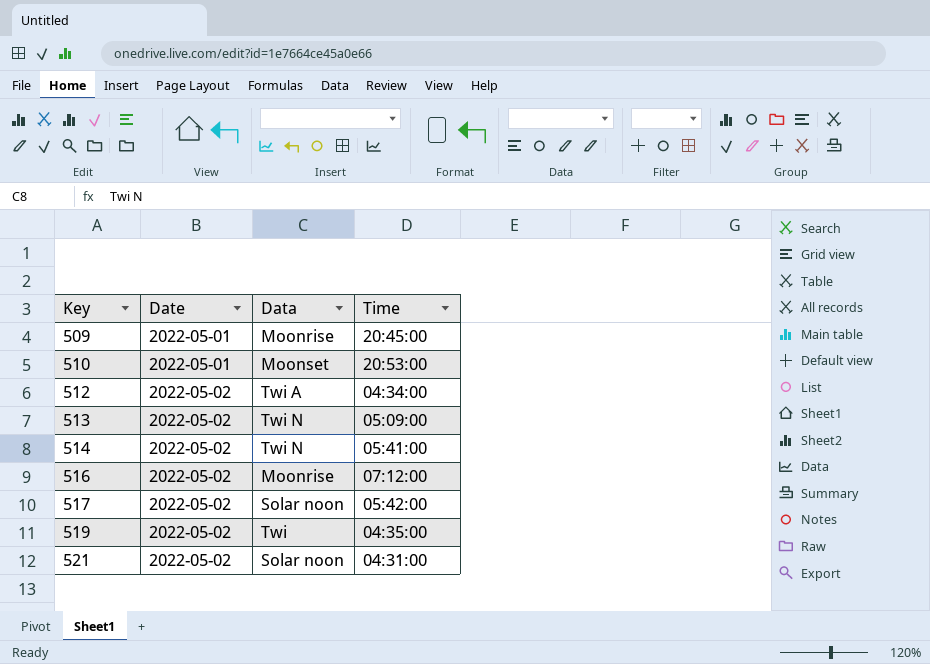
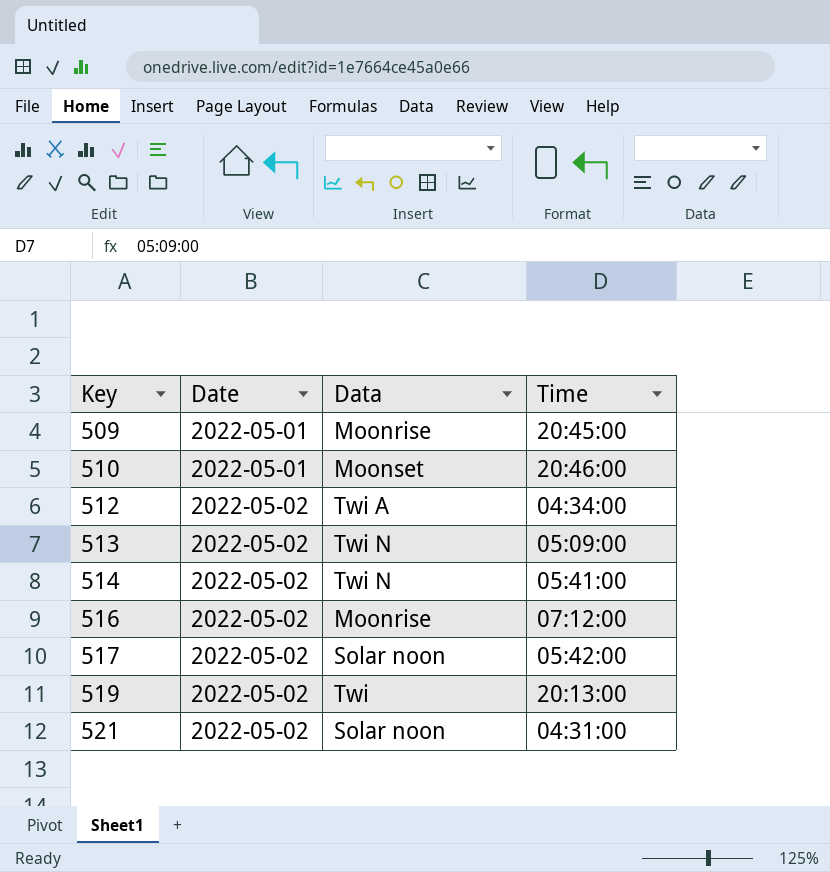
510 | Time: 20:53:00 -> 20:46:00
519 | Time: 04:35:00 -> 20:13:00

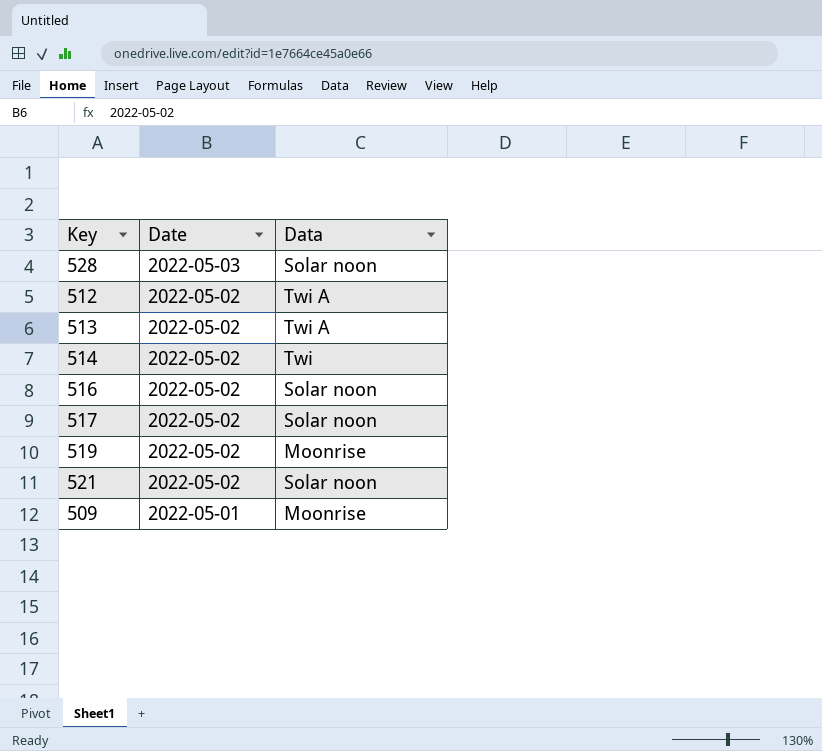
row order: Key ascending -> Date descending
column Time | position: 4 -> none
row 510: 2022-05-01 | Moonset | 20:46:00 -> none
row 528: none -> 2022-05-03 | Solar noon
513 | Data: Twi N -> Twi A
514 | Data: Twi N -> Twi
516 | Data: Moonrise -> Solar noon
519 | Data: Twi -> Moonrise

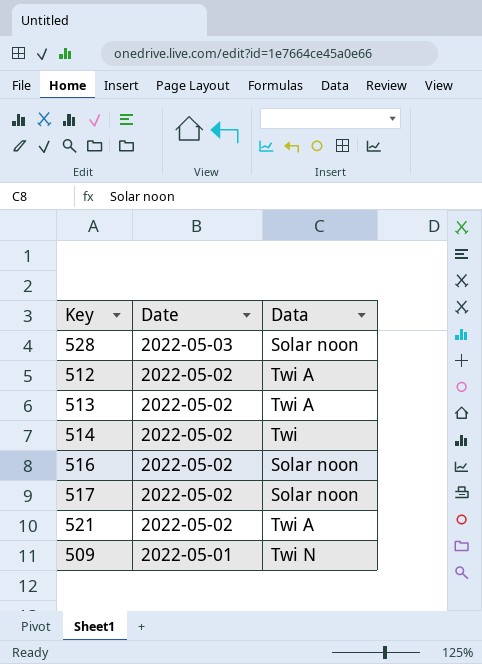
row 519: 2022-05-02 | Moonrise -> none
521 | Data: Solar noon -> Twi A
509 | Data: Moonrise -> Twi N

